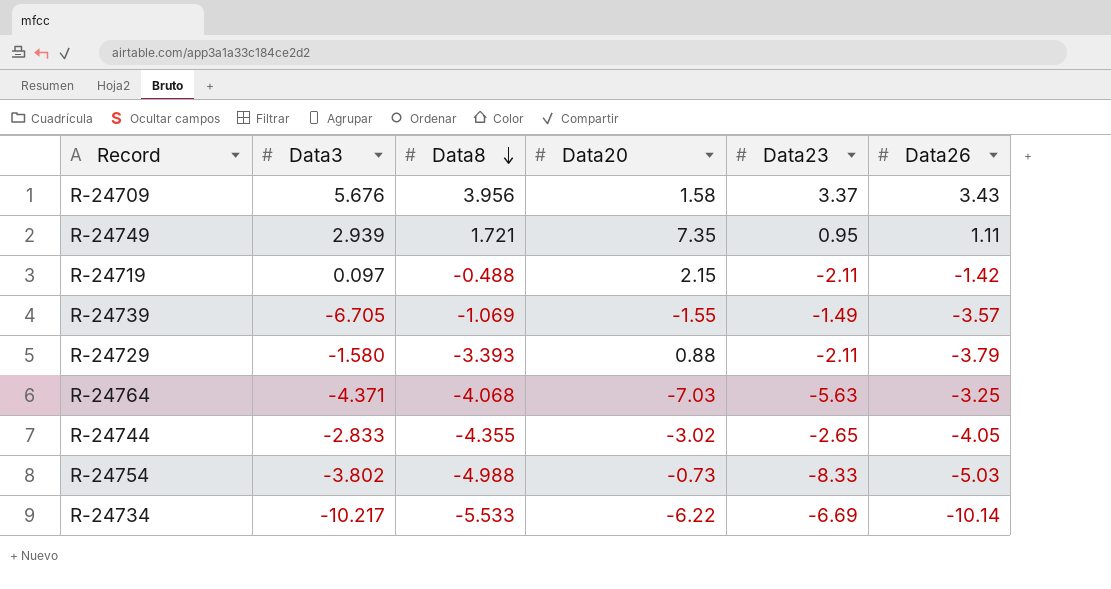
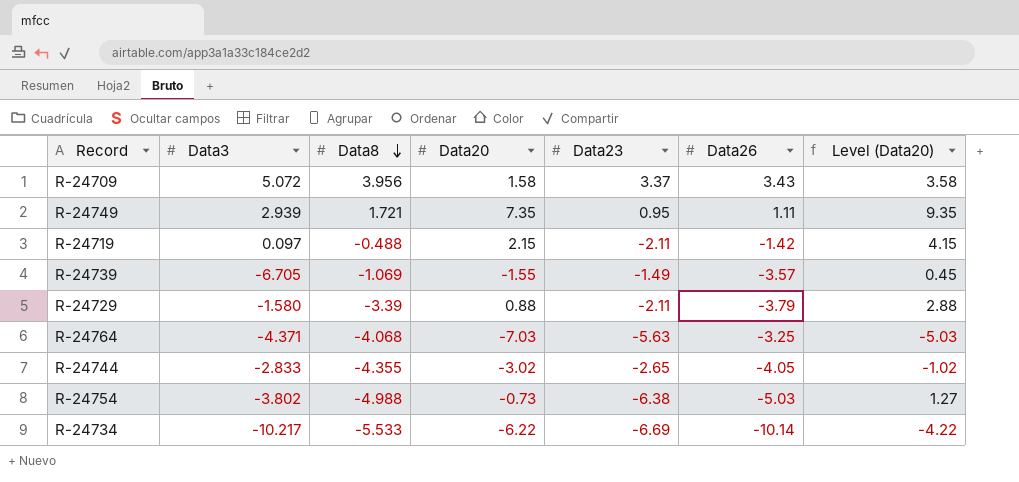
column Level (Data20) | formula: none -> [Data20] + 2
R-24709 | Data3: 5.676 -> 5.072
R-24729 | Data8: -3.393 -> -3.39
R-24754 | Data23: -8.33 -> -6.38

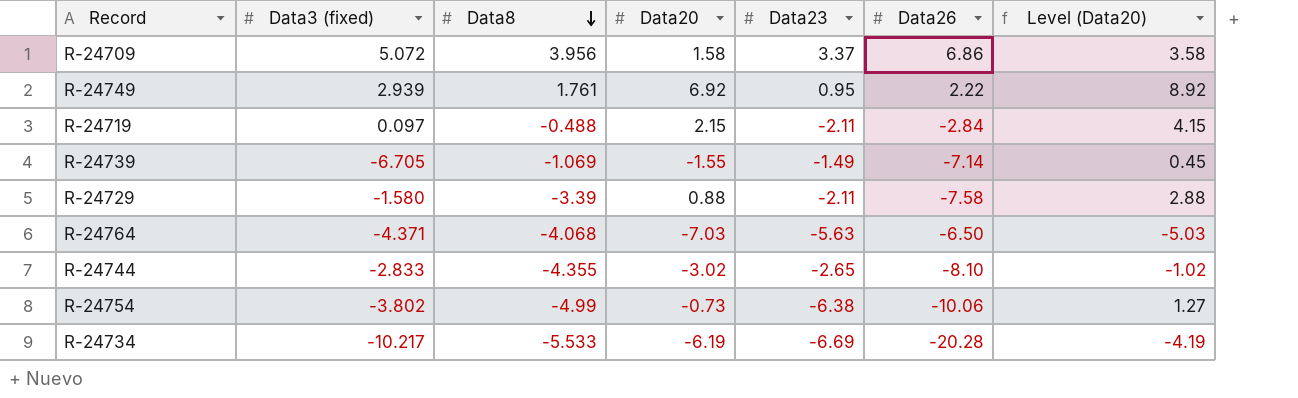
column name: Data3 -> Data3 (fixed)
R-24709 | Data26: 3.43 -> 6.86
R-24749 | Data8: 1.721 -> 1.761
R-24749 | Data20: 7.35 -> 6.92
R-24749 | Data26: 1.11 -> 2.22
R-24749 | Level (Data20): 9.35 -> 8.92
R-24719 | Data26: -1.42 -> -2.84
R-24739 | Data26: -3.57 -> -7.14
R-24729 | Data26: -3.79 -> -7.58
R-24764 | Data26: -3.25 -> -6.50
R-24744 | Data26: -4.05 -> -8.10
R-24754 | Data8: -4.988 -> -4.99
R-24754 | Data26: -5.03 -> -10.06
R-24734 | Data20: -6.22 -> -6.19
R-24734 | Data26: -10.14 -> -20.28
R-24734 | Level (Data20): -4.22 -> -4.19

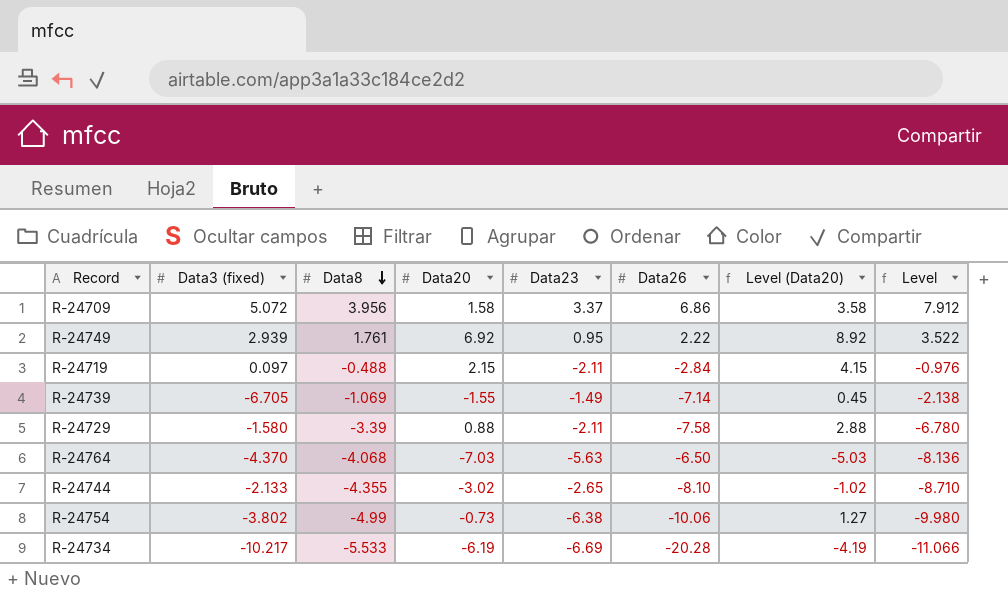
column Level | formula: none -> [Data8] * 2
R-24764 | Data3 (fixed): -4.371 -> -4.370
R-24744 | Data3 (fixed): -2.833 -> -2.133

